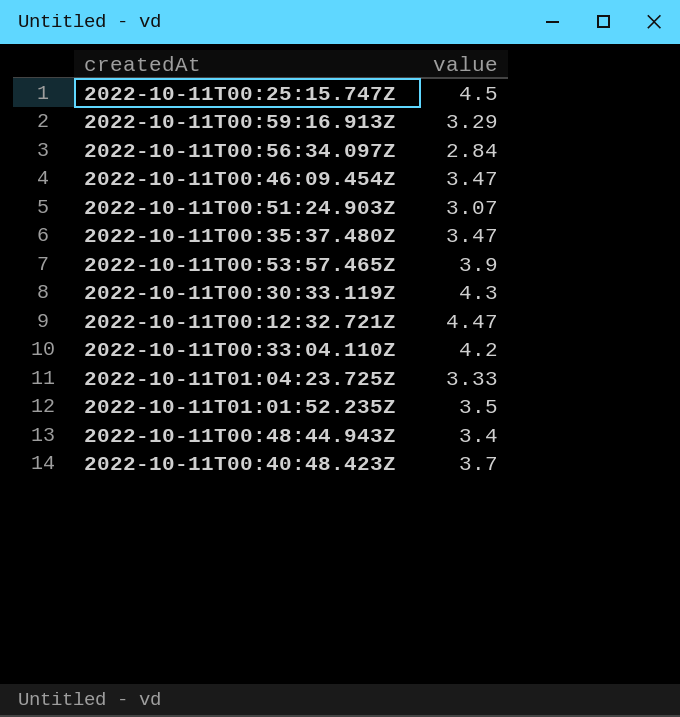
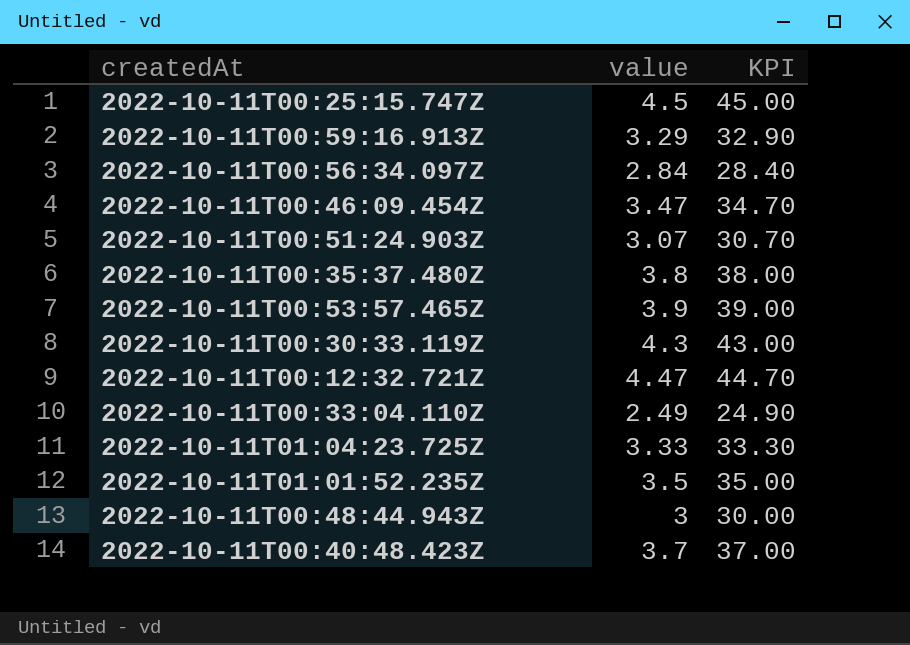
column KPI | formula: none -> [value] * 10
2022-10-11T00:35:37.480Z | value: 3.47 -> 3.8
2022-10-11T00:33:04.110Z | value: 4.2 -> 2.49
2022-10-11T00:48:44.943Z | value: 3.4 -> 3

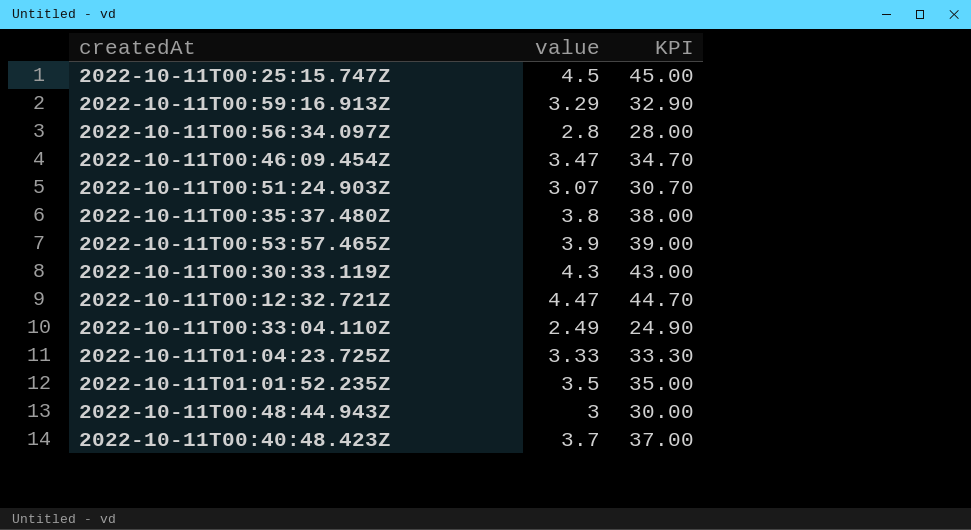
2022-10-11T00:56:34.097Z | value: 2.84 -> 2.8
2022-10-11T00:56:34.097Z | KPI: 28.40 -> 28.00

